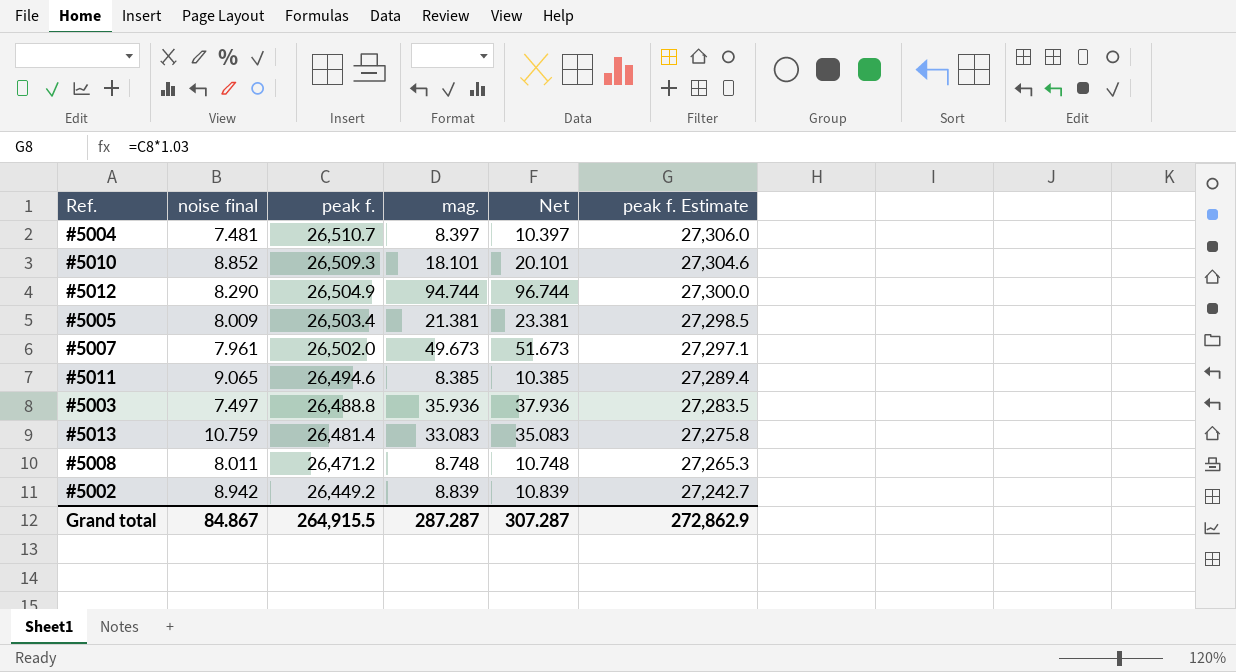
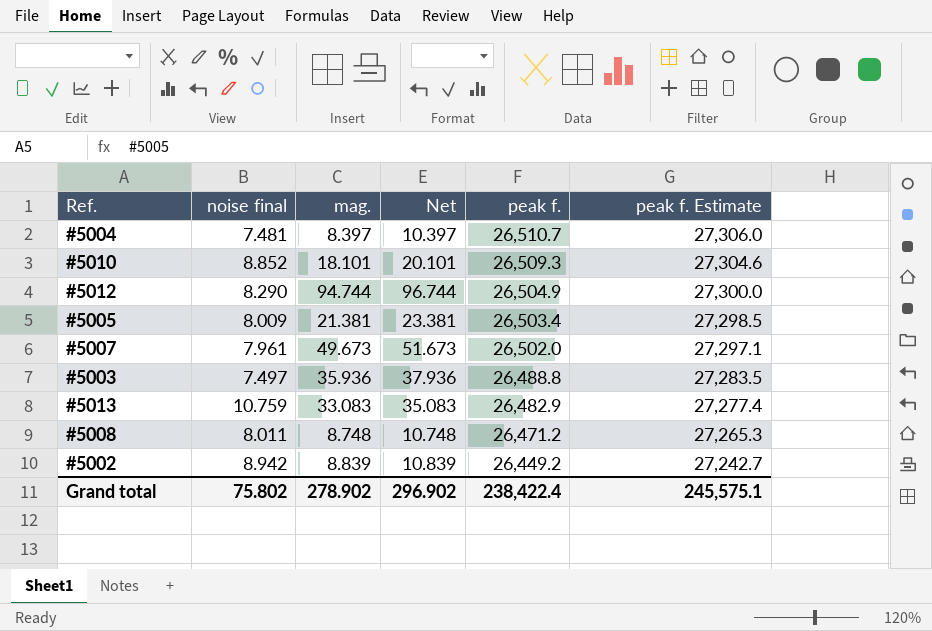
column peak f. | position: 3 -> 5
row #5011: 9.065 | 26,494.6 | 8.385 | 10.385 | 27,289.4 -> none
#5013 | peak f.: 26,481.4 -> 26,482.9
#5013 | peak f. Estimate: 27,275.8 -> 27,277.4
Grand total | noise final: 84.867 -> 75.802
Grand total | mag.: 287.287 -> 278.902
Grand total | Net: 307.287 -> 296.902
Grand total | peak f.: 264,915.5 -> 238,422.4
Grand total | peak f. Estimate: 272,862.9 -> 245,575.1

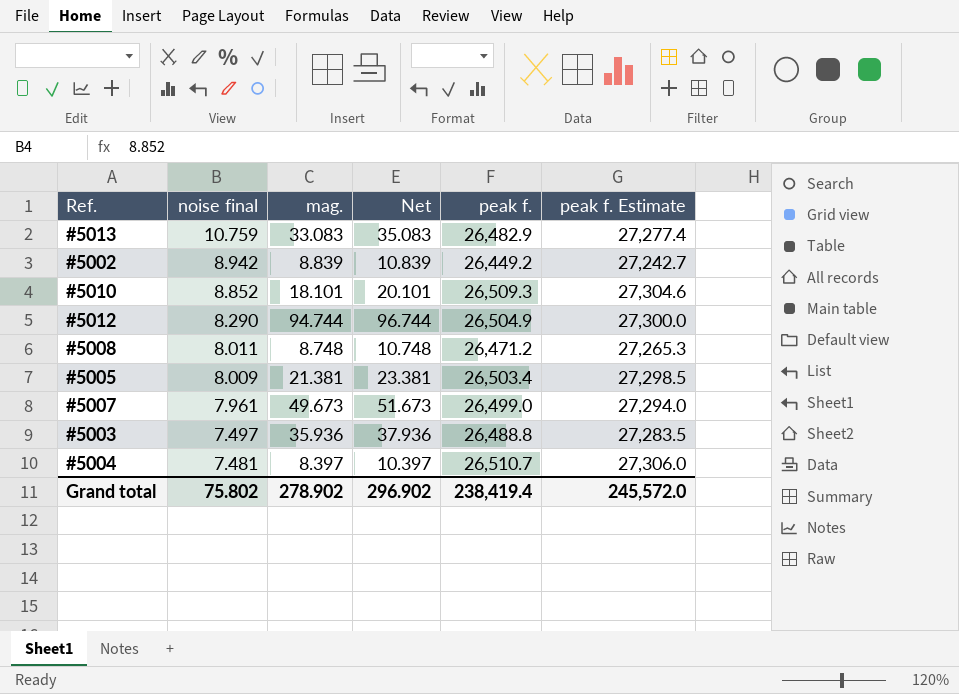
row order: peak f. descending -> noise final descending
#5007 | peak f.: 26,502.0 -> 26,499.0
#5007 | peak f. Estimate: 27,297.1 -> 27,294.0
Grand total | peak f.: 238,422.4 -> 238,419.4
Grand total | peak f. Estimate: 245,575.1 -> 245,572.0

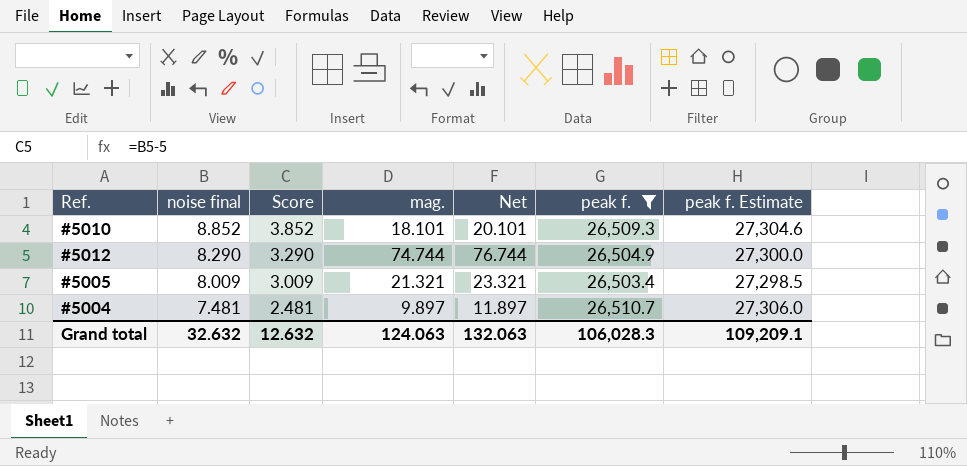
filter: none -> peak f. >= 26,503.4
column Score | formula: none -> [noise final] - 5
#5012 | mag.: 94.744 -> 74.744
#5012 | Net: 96.744 -> 76.744
#5005 | mag.: 21.381 -> 21.321
#5005 | Net: 23.381 -> 23.321
#5004 | mag.: 8.397 -> 9.897
#5004 | Net: 10.397 -> 11.897
Grand total | noise final: 75.802 -> 32.632
Grand total | mag.: 278.902 -> 124.063
Grand total | Net: 296.902 -> 132.063
Grand total | peak f.: 238,419.4 -> 106,028.3
Grand total | peak f. Estimate: 245,572.0 -> 109,209.1

